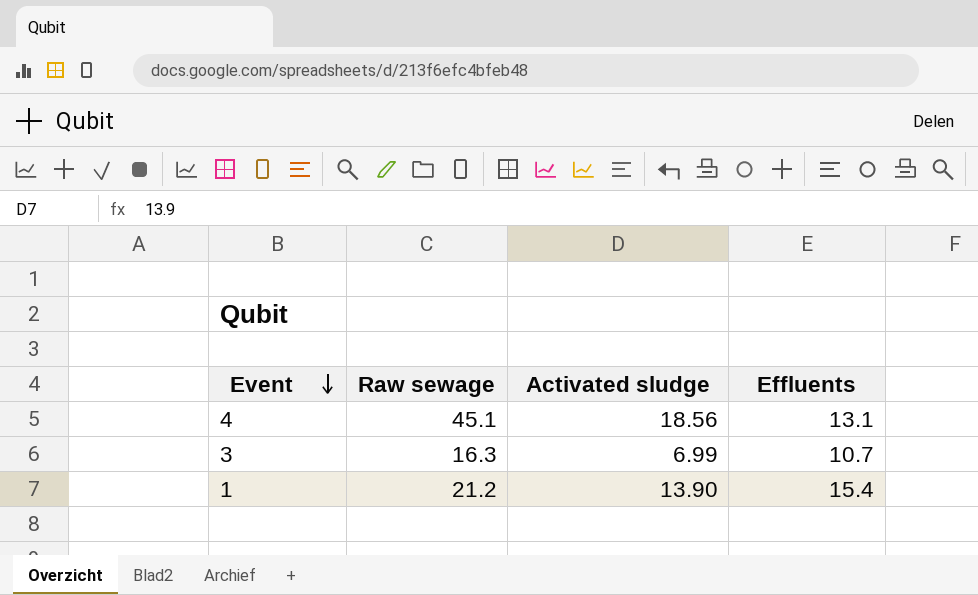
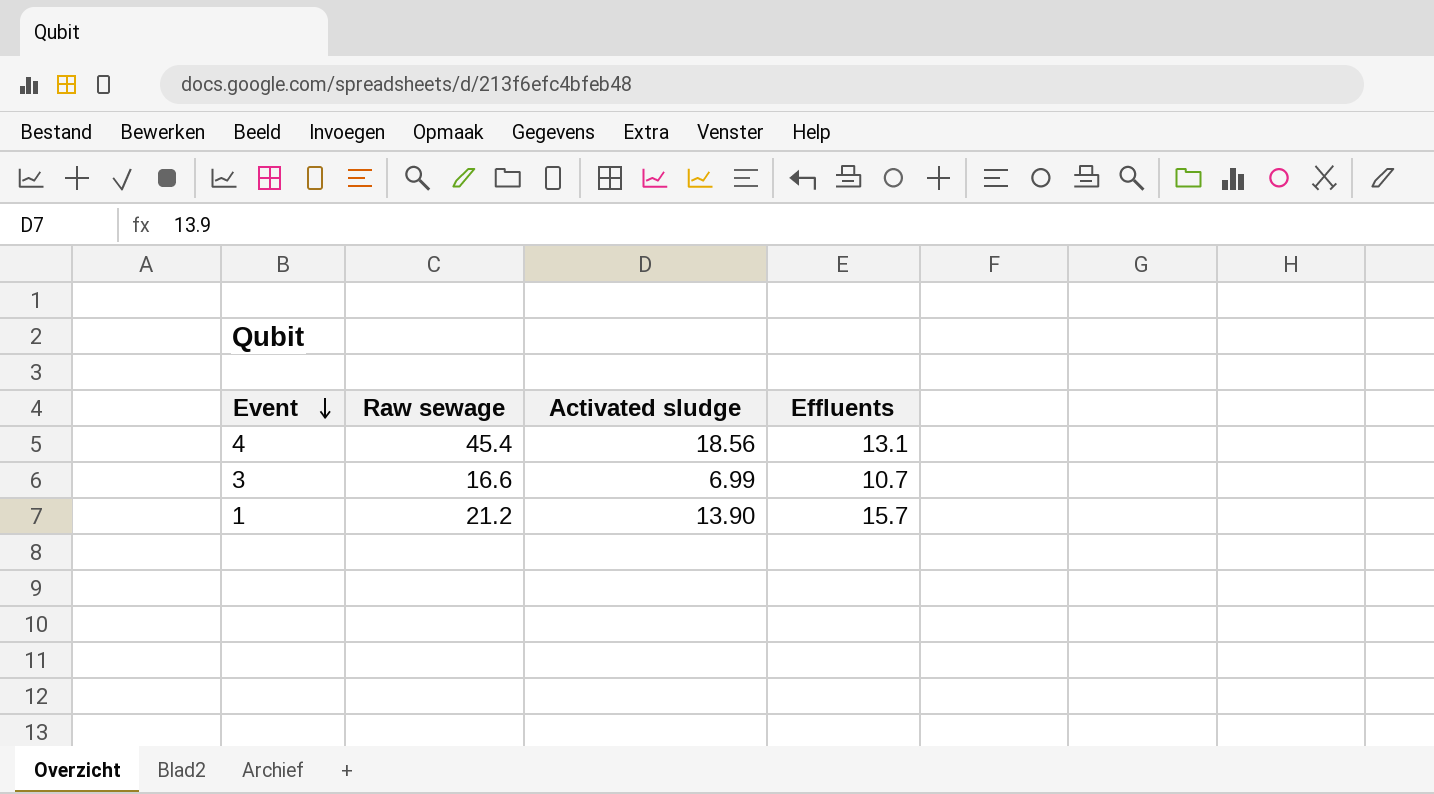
4 | Raw sewage: 45.1 -> 45.4
3 | Raw sewage: 16.3 -> 16.6
1 | Effluents: 15.4 -> 15.7

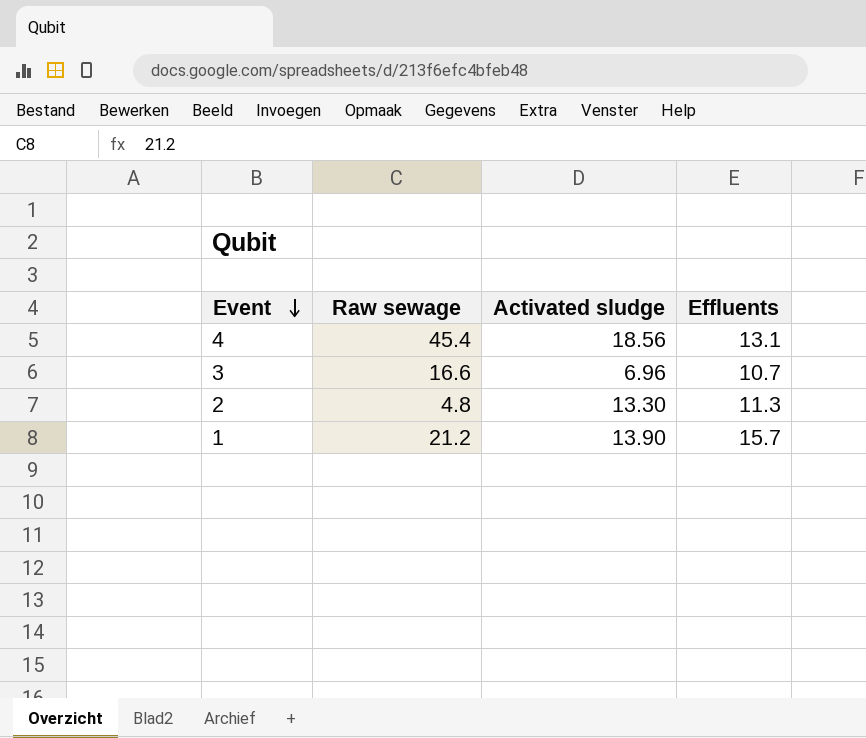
3 | Activated sludge: 6.99 -> 6.96
row 2: none -> 4.8 | 13.30 | 11.3

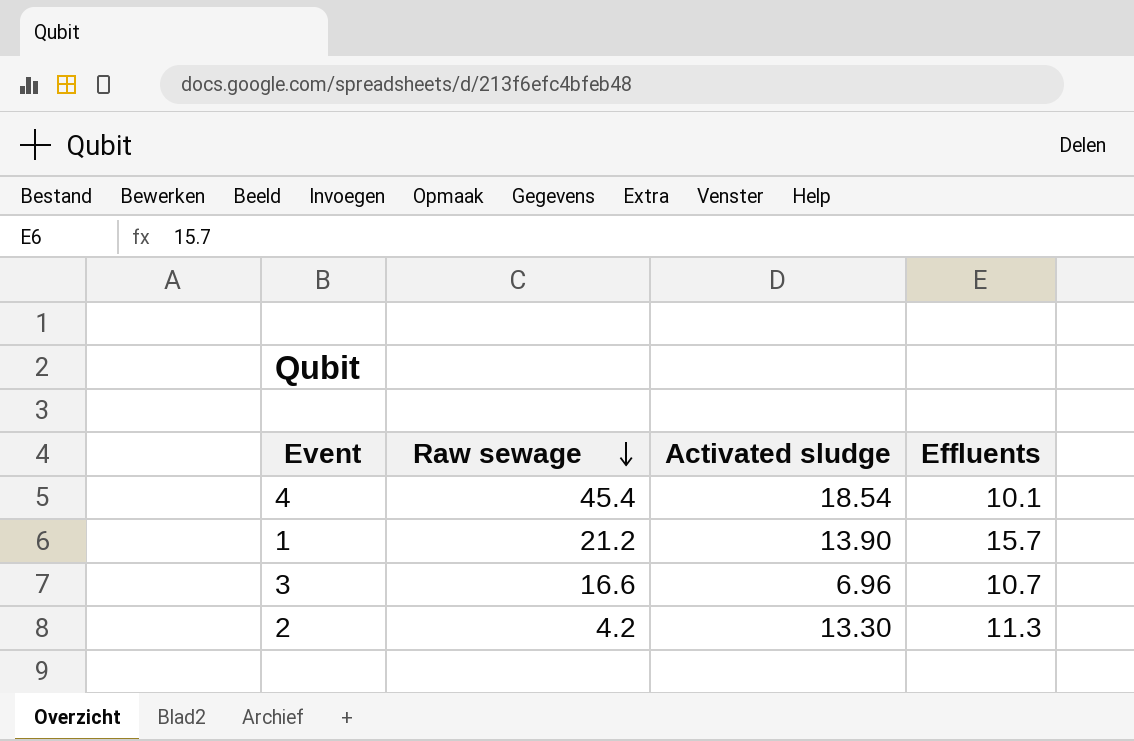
row order: Event descending -> Raw sewage descending
4 | Activated sludge: 18.56 -> 18.54
4 | Effluents: 13.1 -> 10.1
2 | Raw sewage: 4.8 -> 4.2

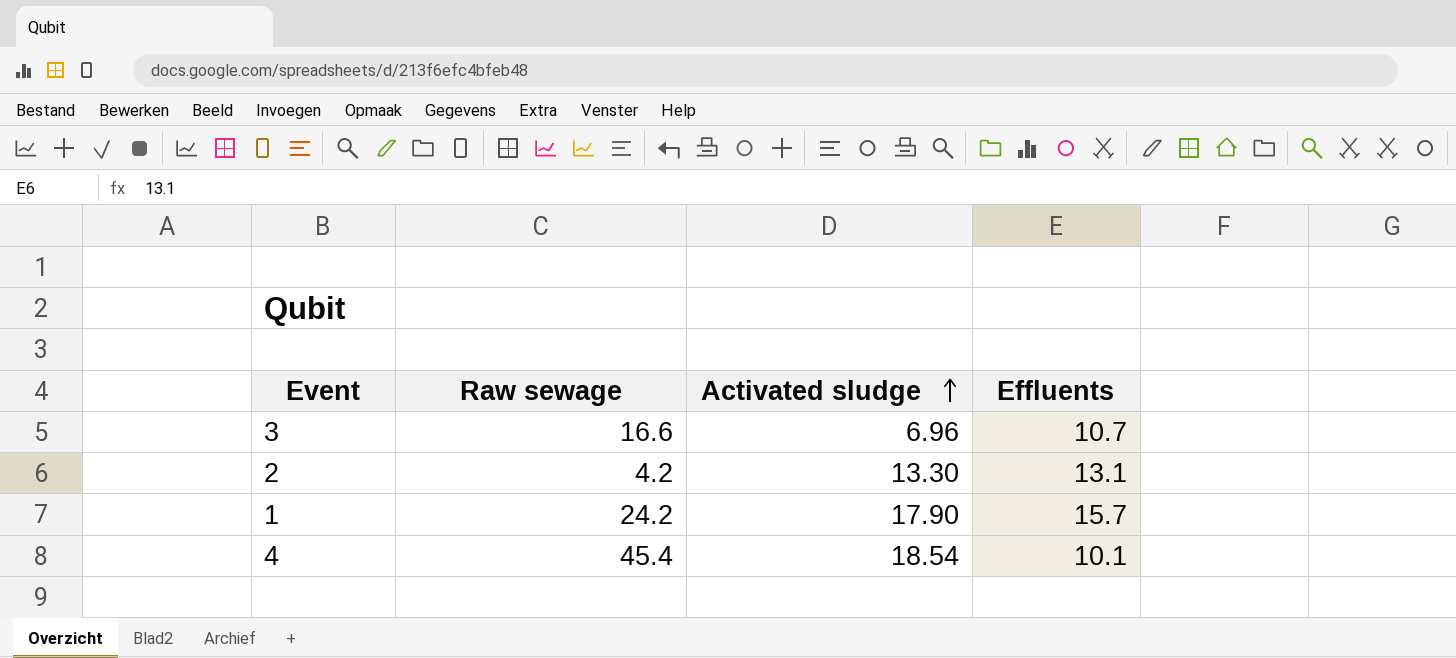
row order: Raw sewage descending -> Activated sludge ascending
2 | Effluents: 11.3 -> 13.1
1 | Raw sewage: 21.2 -> 24.2
1 | Activated sludge: 13.90 -> 17.90

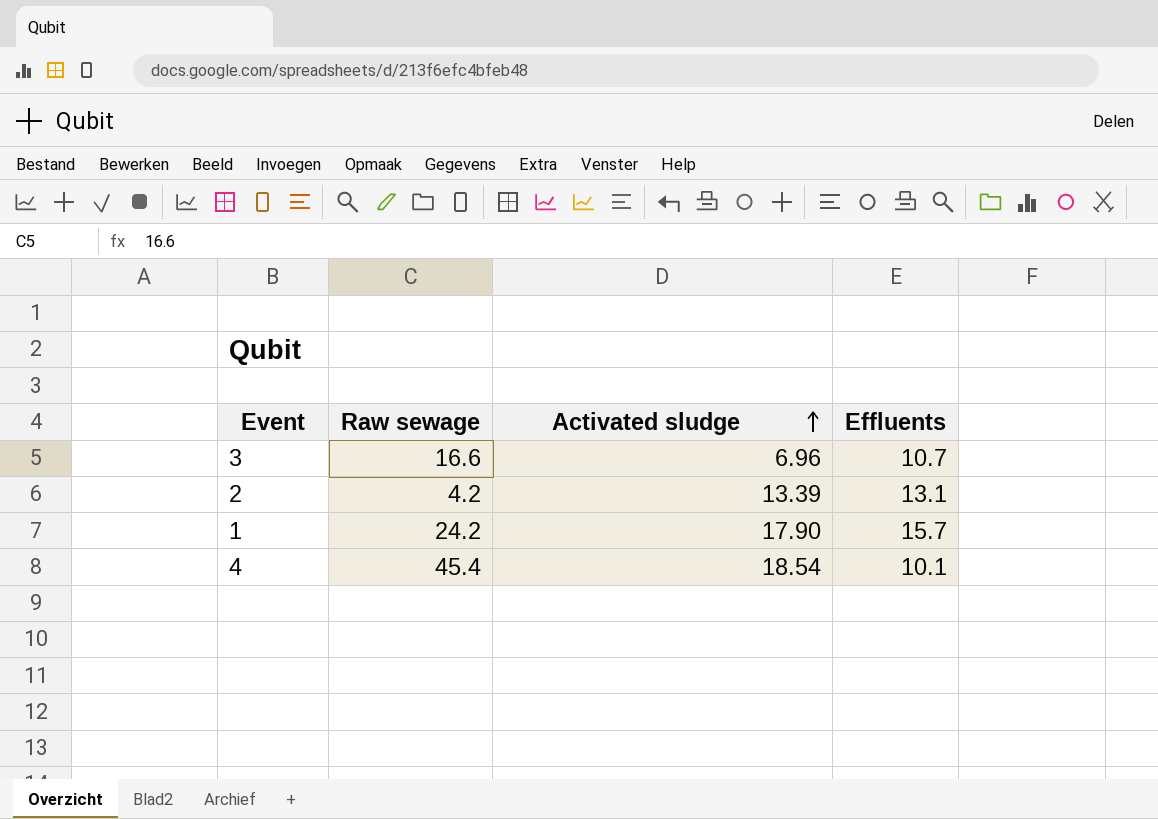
2 | Activated sludge: 13.30 -> 13.39

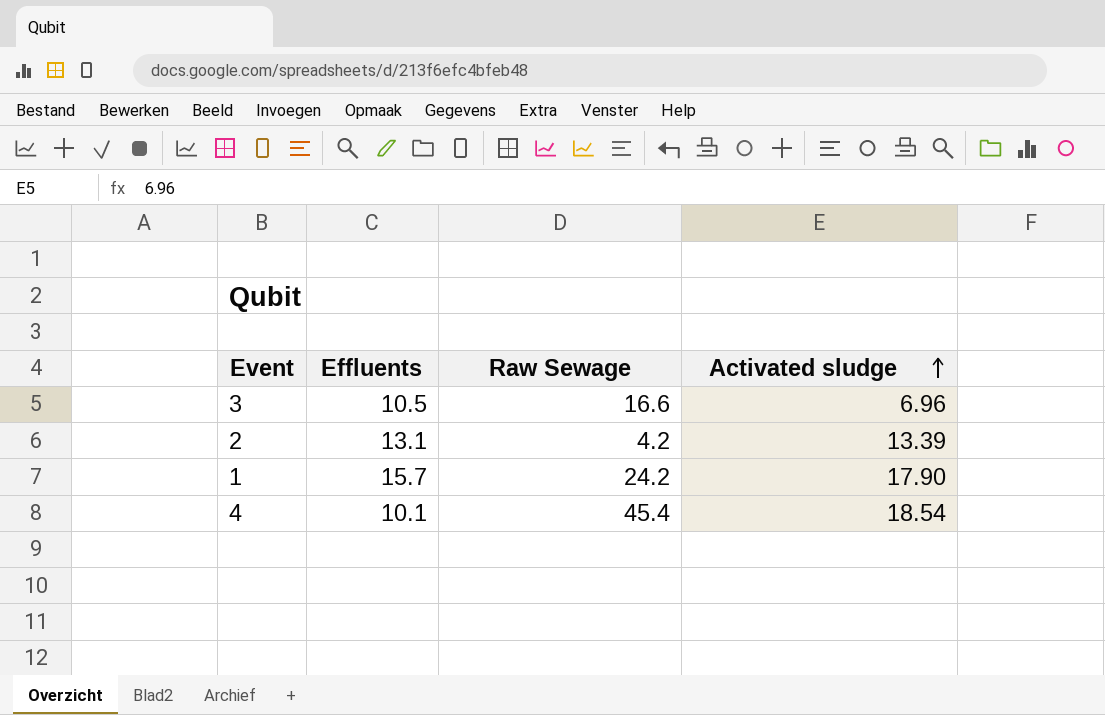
column Effluents | position: 4 -> 2
column name: Raw sewage -> Raw Sewage
3 | Effluents: 10.7 -> 10.5

